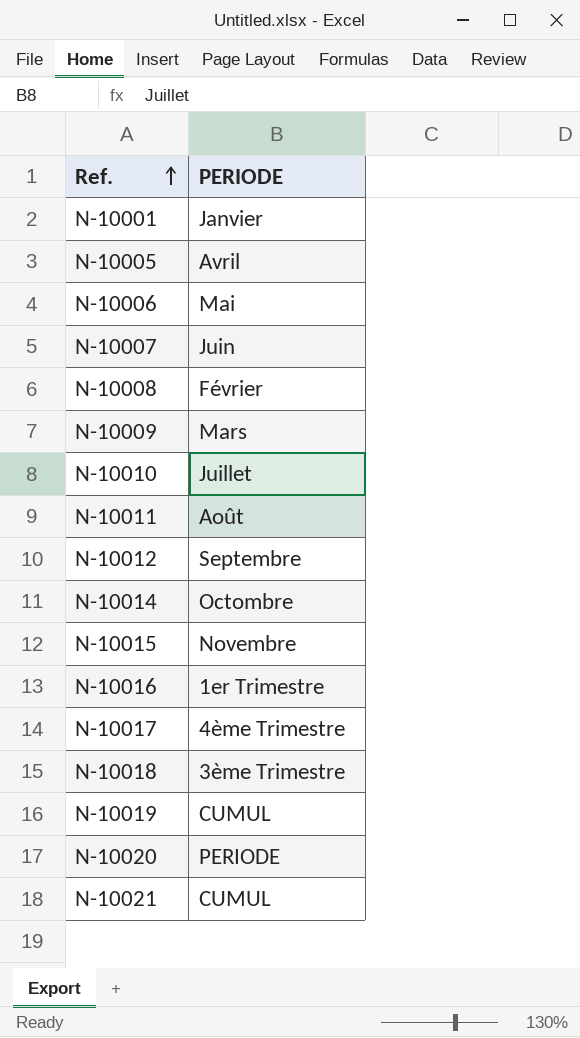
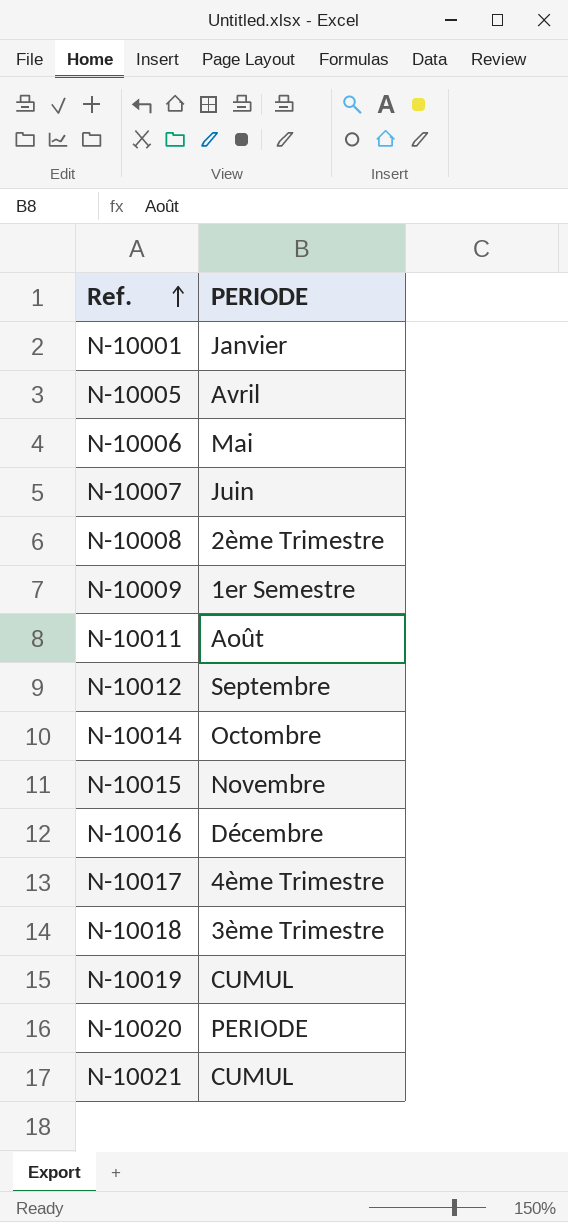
row N-10010: Juillet -> none
N-10008 | PERIODE: Février -> 2ème Trimestre
N-10009 | PERIODE: Mars -> 1er Semestre
N-10016 | PERIODE: 1er Trimestre -> Décembre

